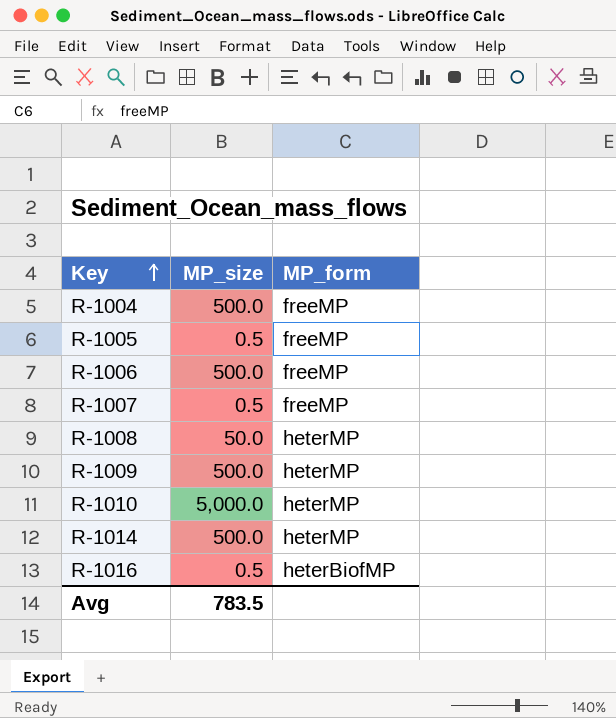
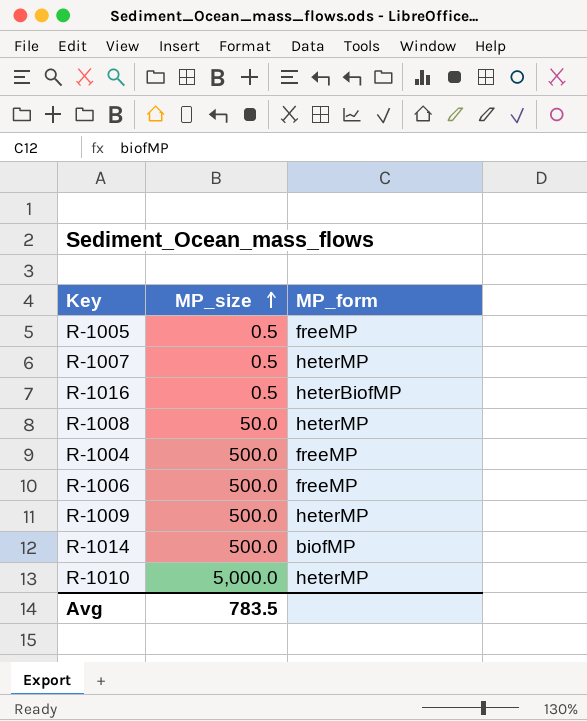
row order: Key ascending -> MP_size ascending
R-1007 | MP_form: freeMP -> heterMP
R-1014 | MP_form: heterMP -> biofMP

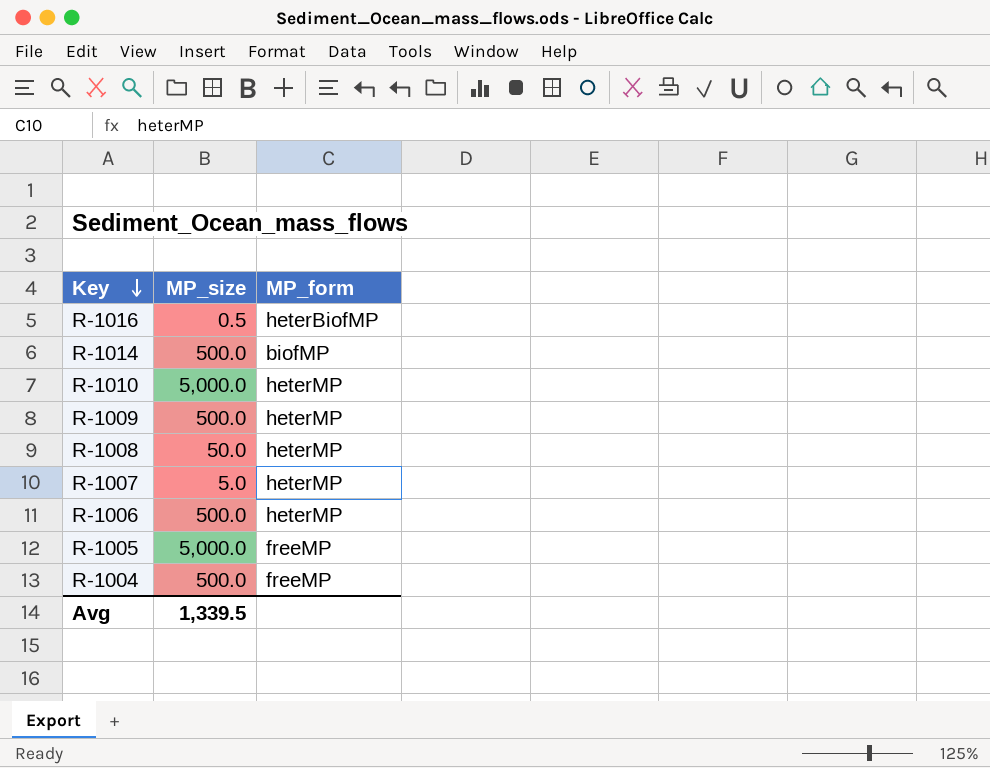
row order: MP_size ascending -> Key descending
R-1007 | MP_size: 0.5 -> 5.0
R-1006 | MP_form: freeMP -> heterMP
R-1005 | MP_size: 0.5 -> 5,000.0
Avg | MP_size: 783.5 -> 1,339.5

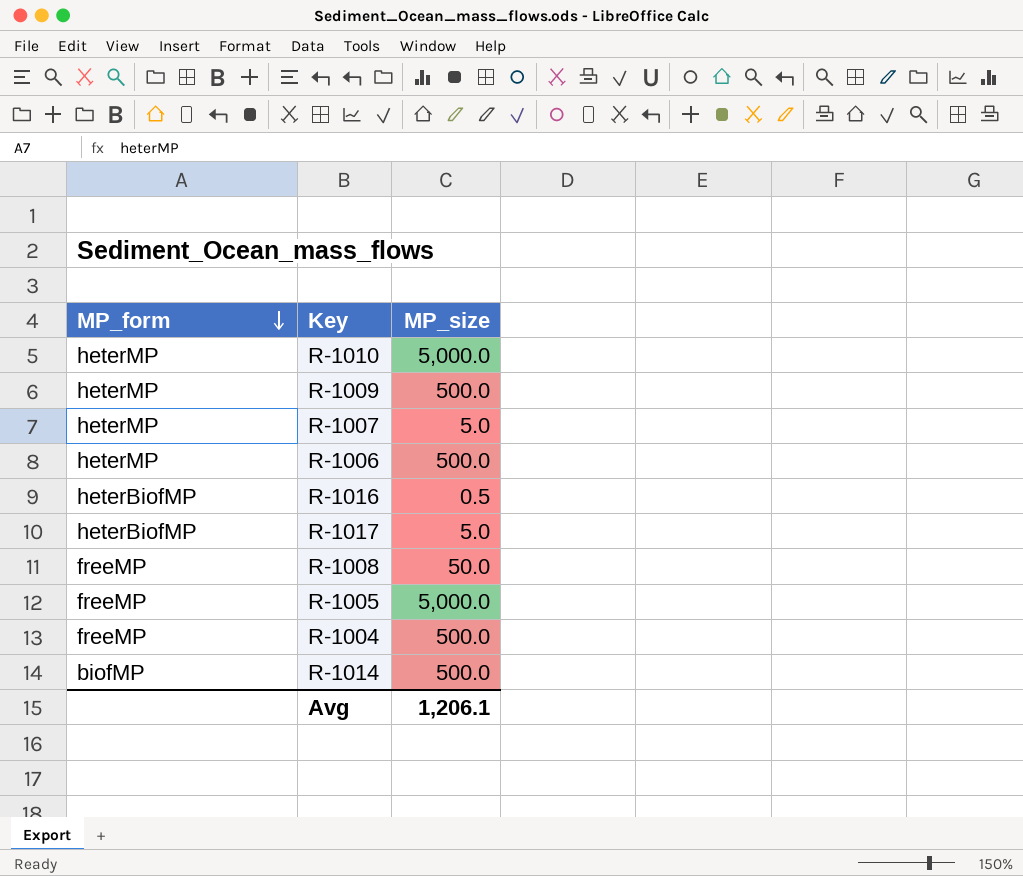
row order: Key descending -> MP_form descending
column MP_form | position: 3 -> 1
row R-1017: none -> heterBiofMP | 5.0
R-1008 | MP_form: heterMP -> freeMP
Avg | MP_size: 1,339.5 -> 1,206.1

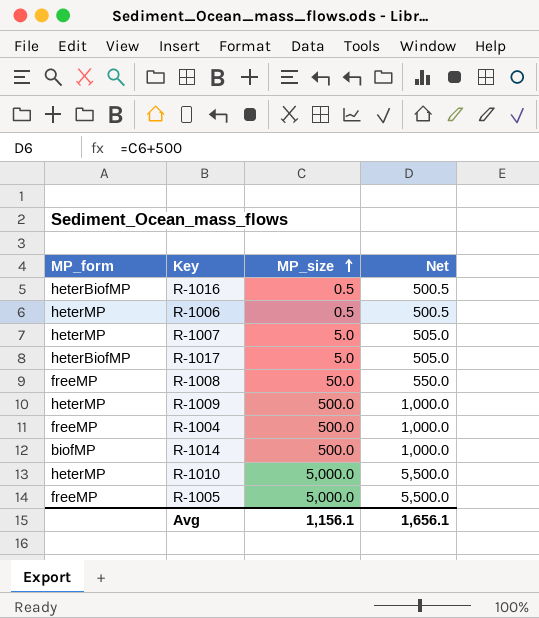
row order: MP_form descending -> MP_size ascending
column Net | formula: none -> [MP_size] + 500
R-1006 | MP_size: 500.0 -> 0.5
Avg | MP_size: 1,206.1 -> 1,156.1

